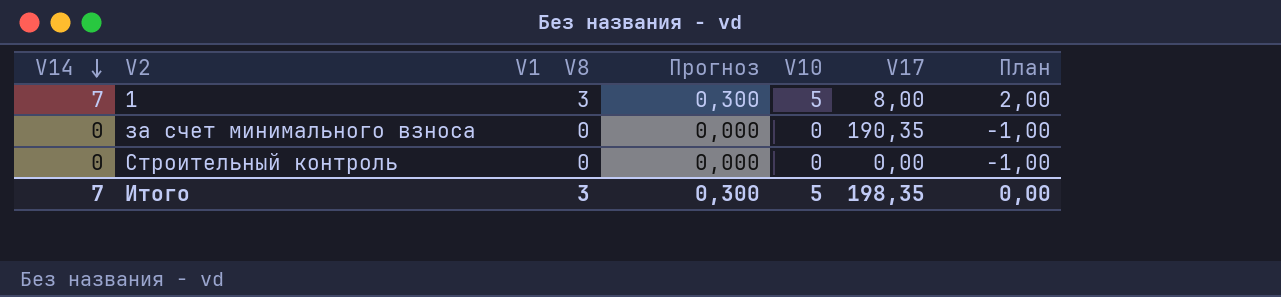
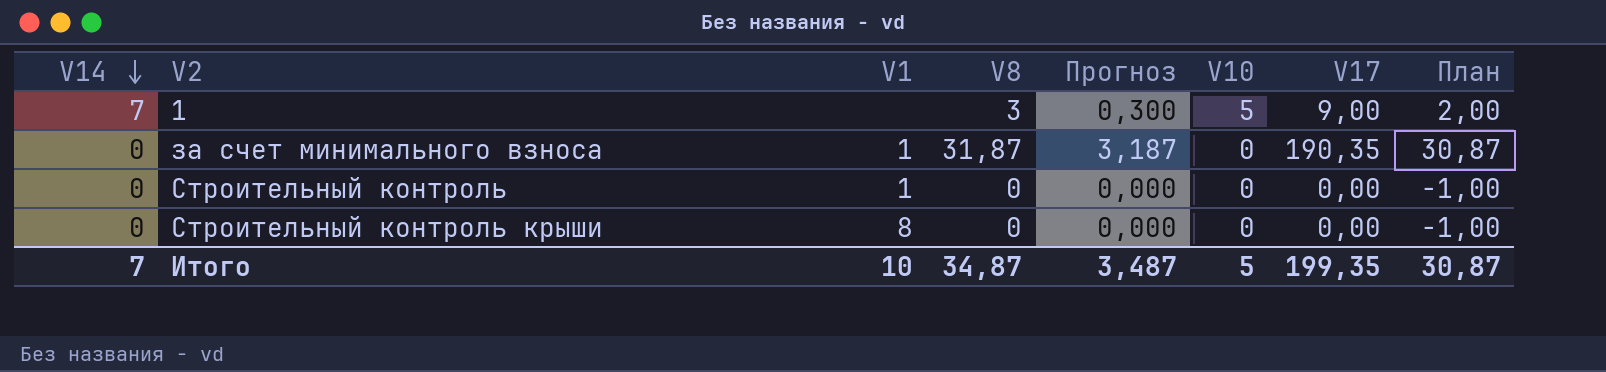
1 | V17: 8,00 -> 9,00
за счет минимального взноса | V1: none -> 1
за счет минимального взноса | V8: 0 -> 31,87
за счет минимального взноса | Прогноз: 0,000 -> 3,187
за счет минимального взноса | План: -1,00 -> 30,87
Строительный контроль | V1: none -> 1
row Строительный контроль крыши: none -> 0 | 8 | 0 | 0,000 | 0 | 0,00 | -1,00
Итого | V1: none -> 10
Итого | V8: 3 -> 34,87
Итого | Прогноз: 0,300 -> 3,487
Итого | V17: 198,35 -> 199,35
Итого | План: 0,00 -> 30,87

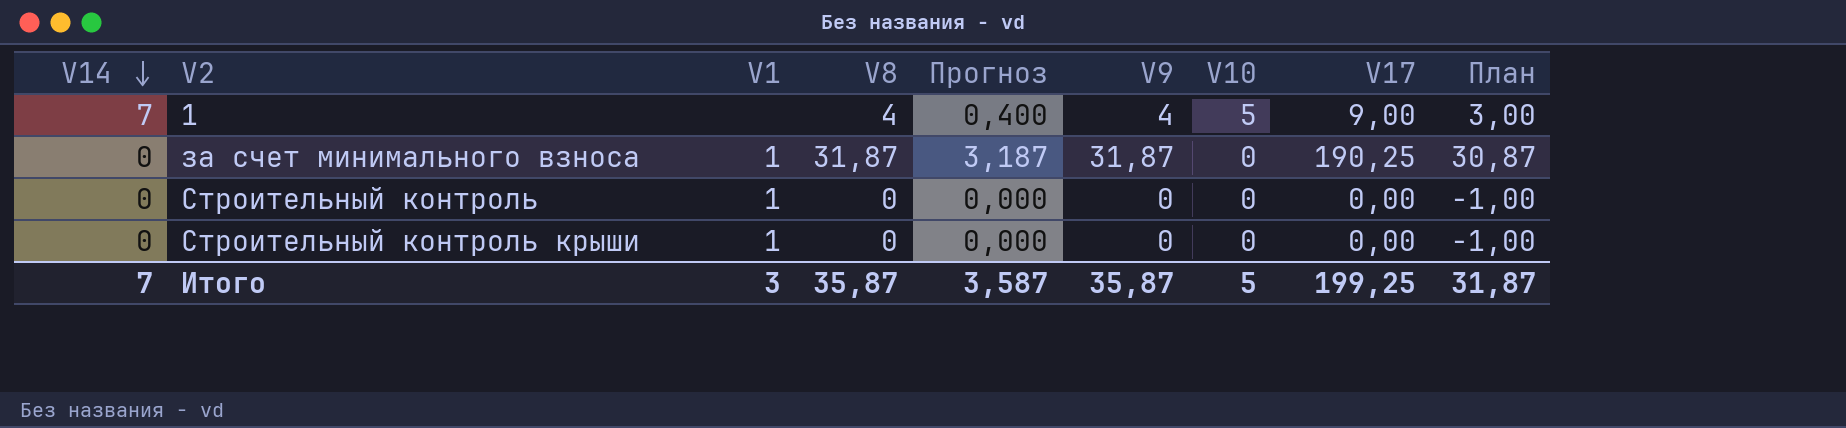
column V9 | position: none -> 6
1 | V8: 3 -> 4
1 | Прогноз: 0,300 -> 0,400
1 | План: 2,00 -> 3,00
за счет минимального взноса | V17: 190,35 -> 190,25
Строительный контроль крыши | V1: 8 -> 1
Итого | V1: 10 -> 3
Итого | V8: 34,87 -> 35,87
Итого | Прогноз: 3,487 -> 3,587
Итого | V17: 199,35 -> 199,25
Итого | План: 30,87 -> 31,87

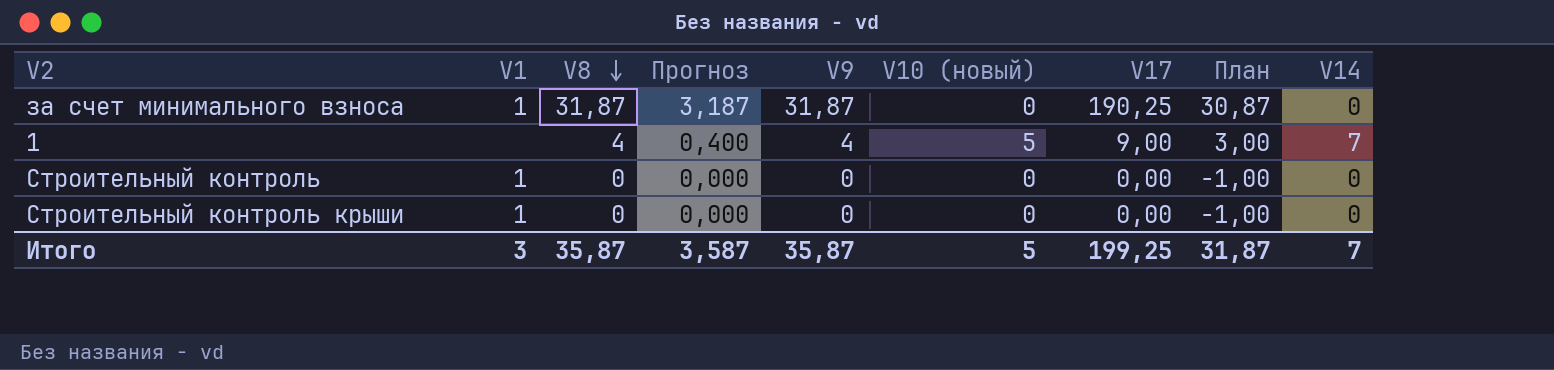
row order: V14 descending -> V8 descending
column name: V10 -> V10 (новый)
column V14 | position: 1 -> 9

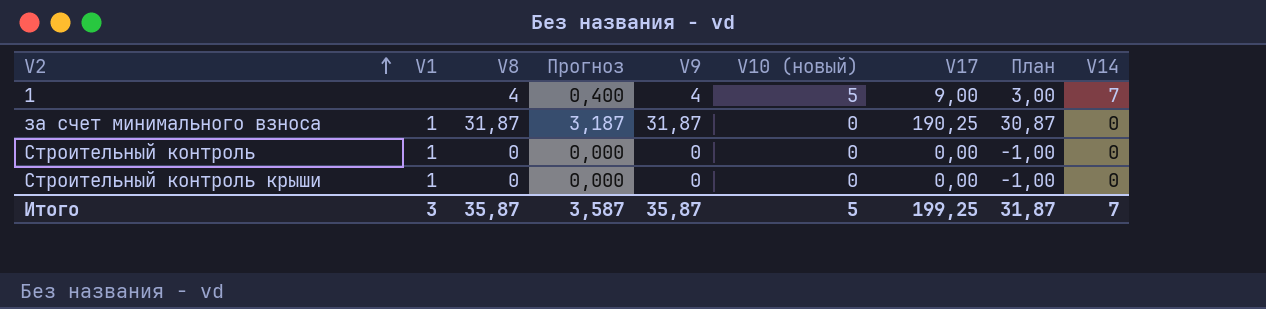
row order: V8 descending -> V2 ascending

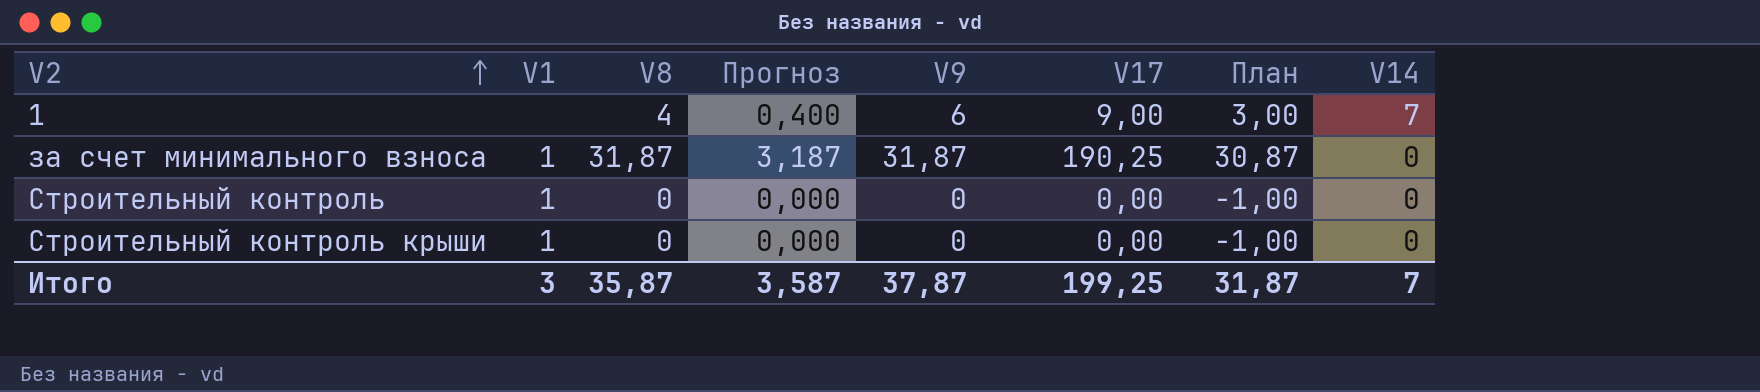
column V10 (новый) | position: 6 -> none
1 | V9: 4 -> 6
Итого | V9: 35,87 -> 37,87

